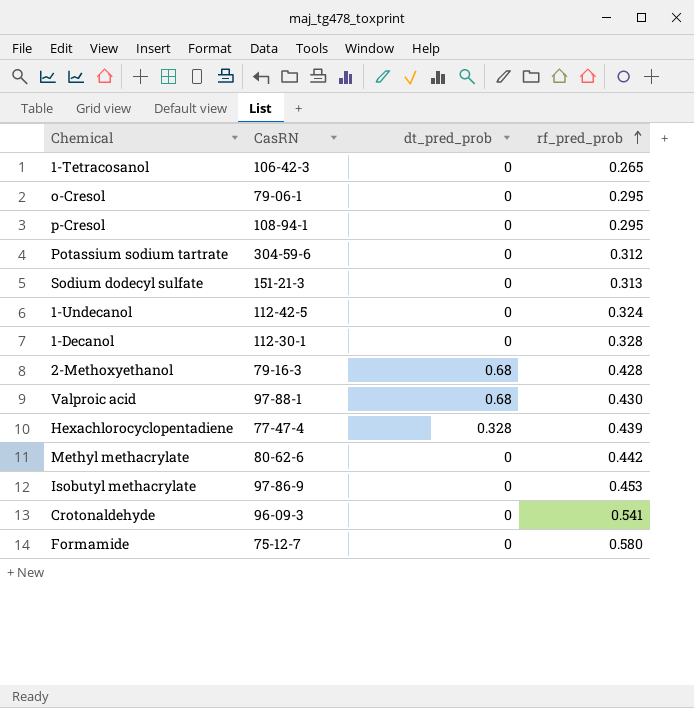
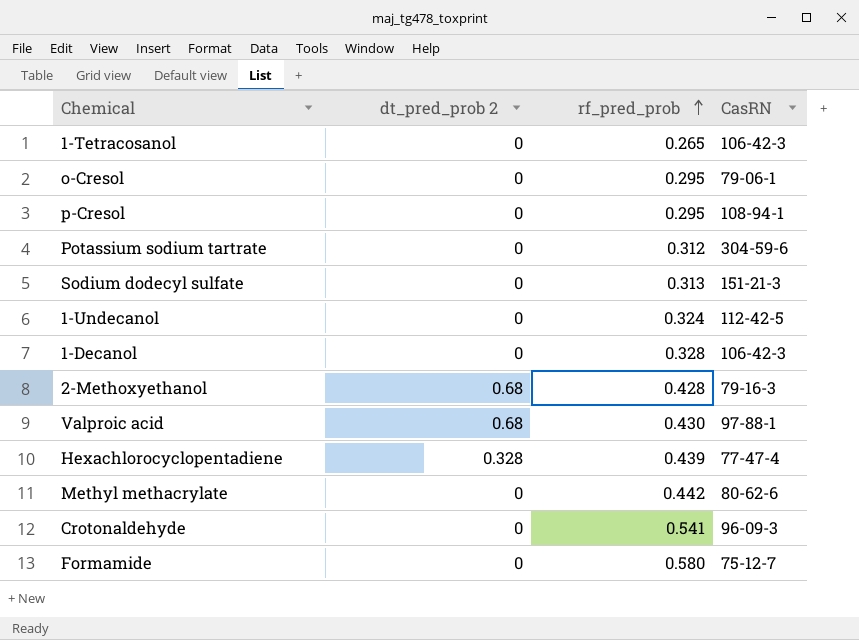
column name: dt_pred_prob -> dt_pred_prob 2
column CasRN | position: 2 -> 4
row Isobutyl methacrylate: 97-86-9 | 0 | 0.453 -> none
1-Decanol | CasRN: 112-30-1 -> 106-42-3

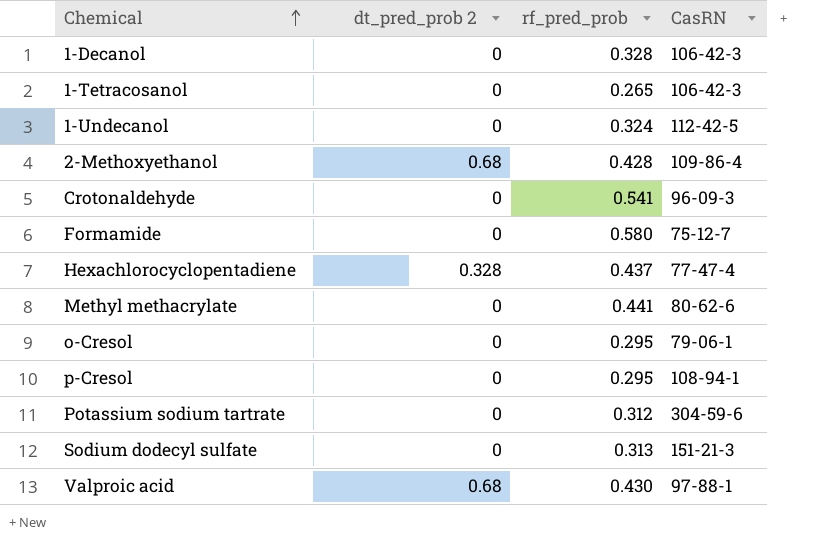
row order: rf_pred_prob ascending -> Chemical ascending
2-Methoxyethanol | CasRN: 79-16-3 -> 109-86-4
Hexachlorocyclopentadiene | rf_pred_prob: 0.439 -> 0.437
Methyl methacrylate | rf_pred_prob: 0.442 -> 0.441

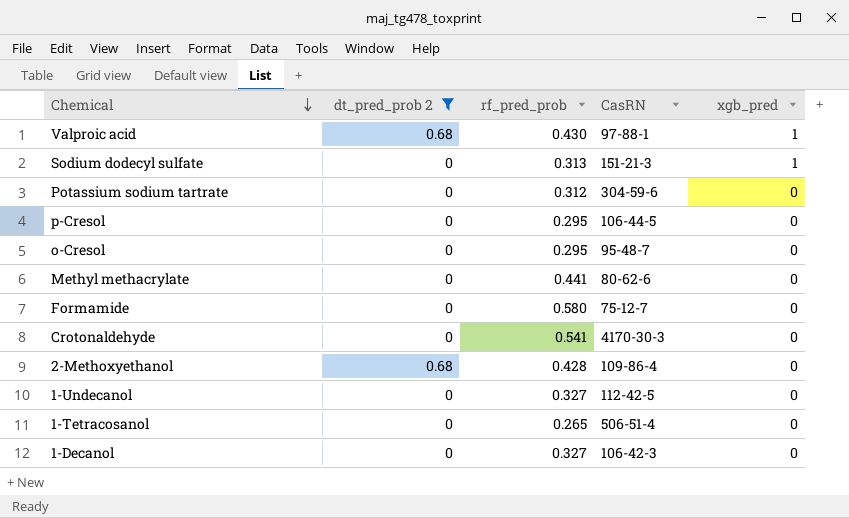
filter: none -> dt_pred_prob 2 != 0.328
row order: Chemical ascending -> Chemical descending
column xgb_pred | position: none -> 5
p-Cresol | CasRN: 108-94-1 -> 106-44-5
o-Cresol | CasRN: 79-06-1 -> 95-48-7
Crotonaldehyde | CasRN: 96-09-3 -> 4170-30-3
1-Undecanol | rf_pred_prob: 0.324 -> 0.327
1-Tetracosanol | CasRN: 106-42-3 -> 506-51-4
1-Decanol | rf_pred_prob: 0.328 -> 0.327

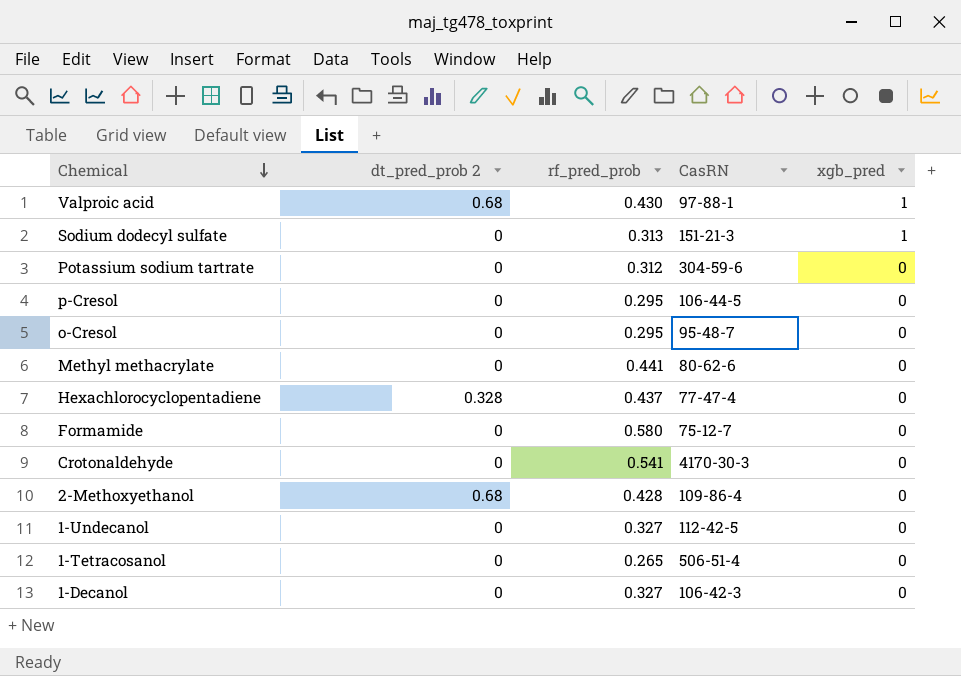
filter: dt_pred_prob 2 != 0.328 -> none

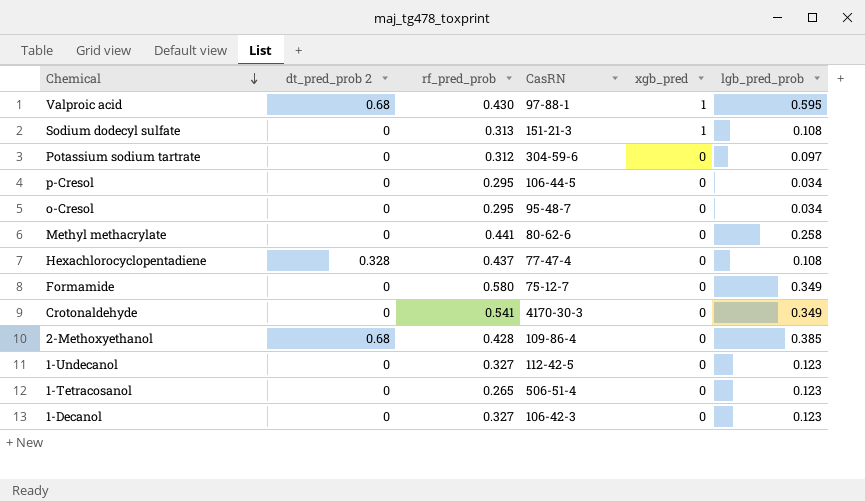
column lgb_pred_prob | position: none -> 6

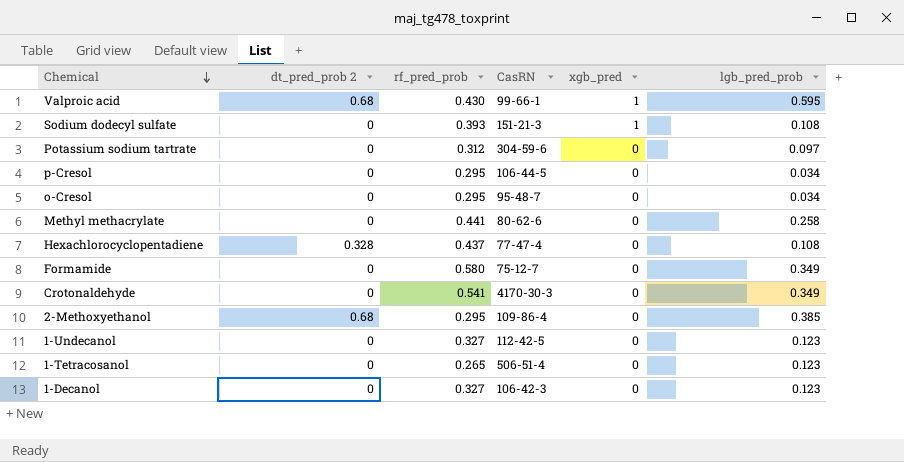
Valproic acid | CasRN: 97-88-1 -> 99-66-1
Sodium dodecyl sulfate | rf_pred_prob: 0.313 -> 0.393
2-Methoxyethanol | rf_pred_prob: 0.428 -> 0.295

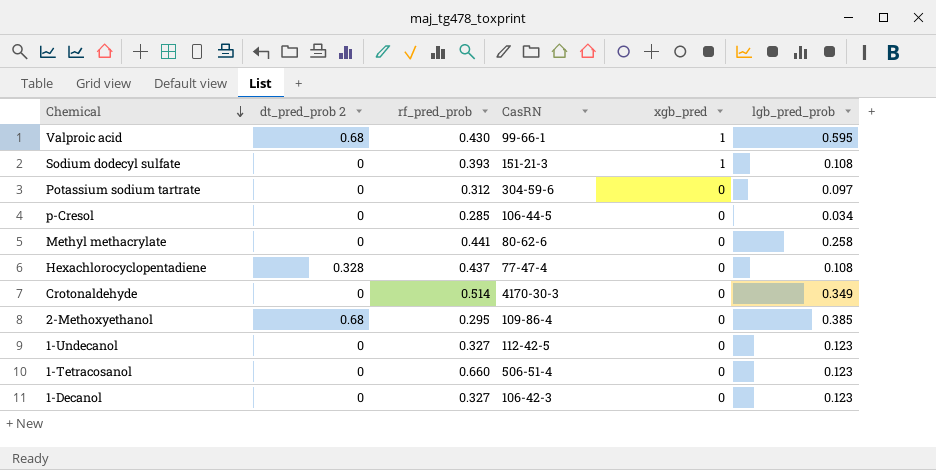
row o-Cresol: 0 | 0.295 | 95-48-7 | 0 | 0.034 -> none
row Formamide: 0 | 0.580 | 75-12-7 | 0 | 0.349 -> none
p-Cresol | rf_pred_prob: 0.295 -> 0.285
Crotonaldehyde | rf_pred_prob: 0.541 -> 0.514
1-Tetracosanol | rf_pred_prob: 0.265 -> 0.660

